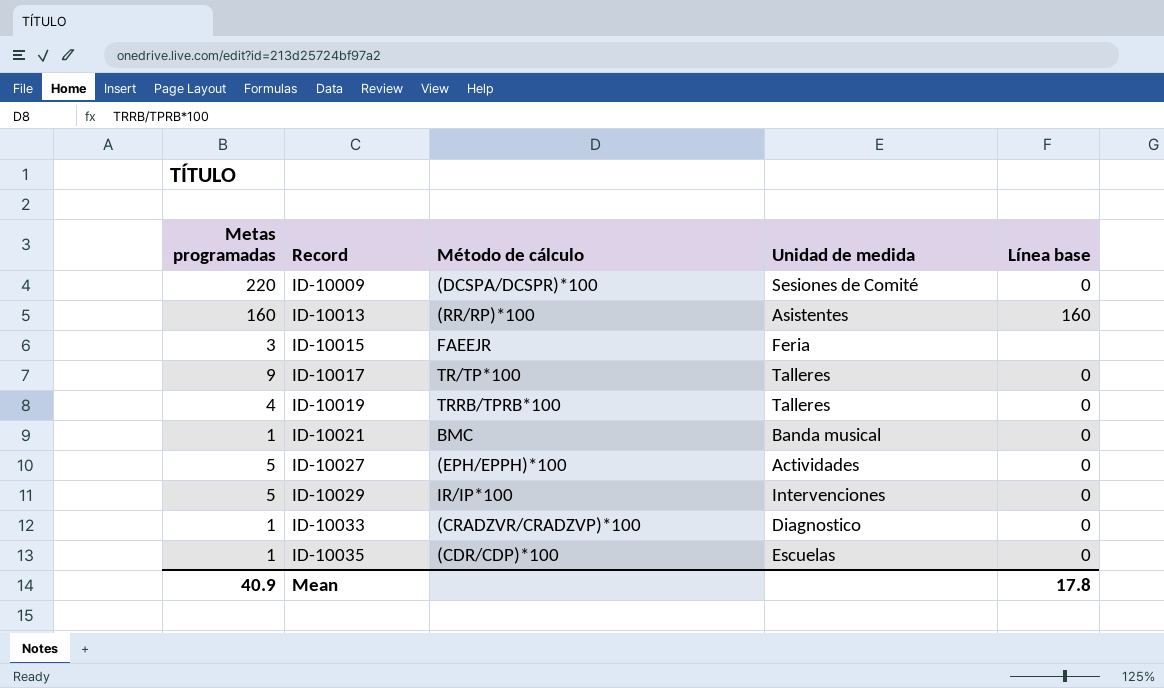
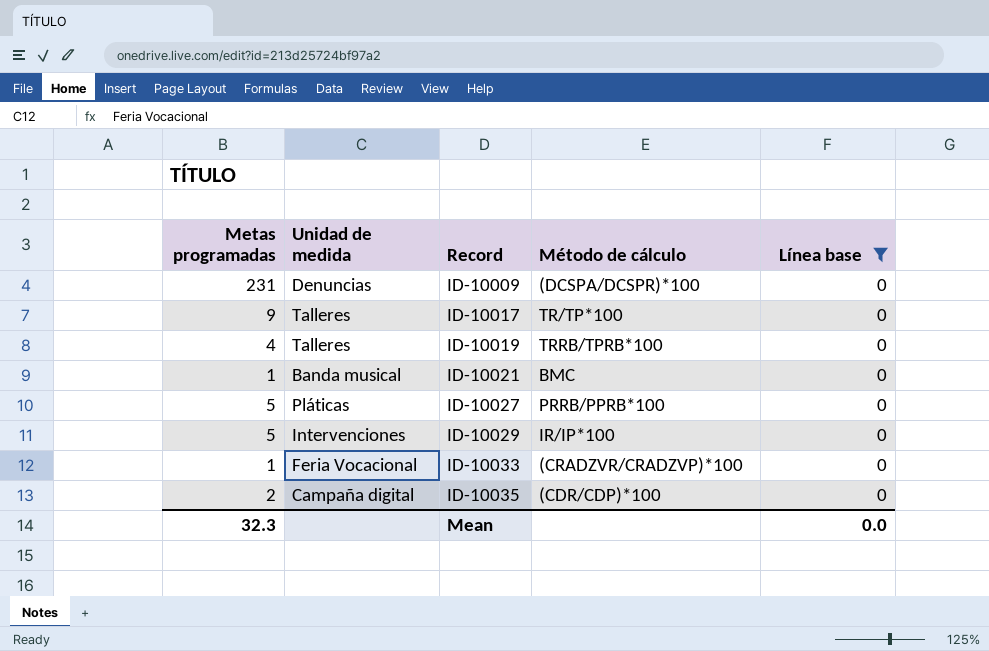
filter: none -> Línea base = 0
column Unidad de medida | position: 4 -> 2
ID-10009 | Metas programadas: 220 -> 231
ID-10009 | Unidad de medida: Sesiones de Comité -> Denuncias
ID-10027 | Unidad de medida: Actividades -> Pláticas
ID-10027 | Método de cálculo: (EPH/EPPH)*100 -> PRRB/PPRB*100
ID-10033 | Unidad de medida: Diagnostico -> Feria Vocacional
ID-10035 | Metas programadas: 1 -> 2
ID-10035 | Unidad de medida: Escuelas -> Campaña digital
Mean | Metas programadas: 40.9 -> 32.3
Mean | Línea base: 17.8 -> 0.0

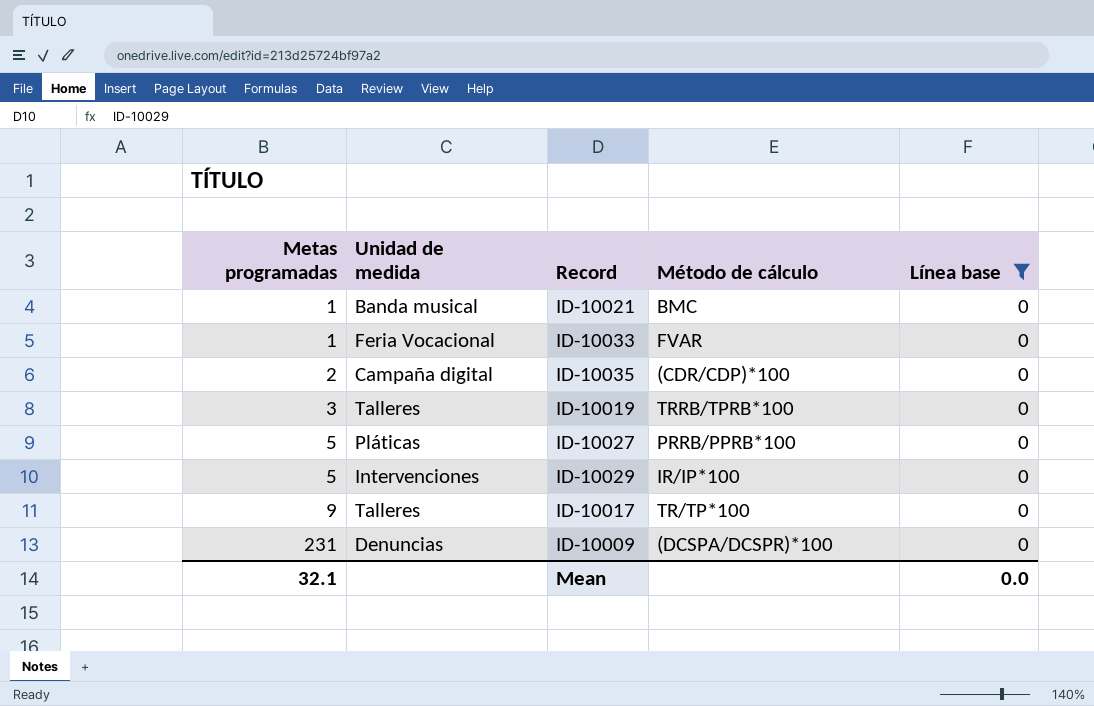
row order: Record ascending -> Metas programadas ascending
ID-10033 | Método de cálculo: (CRADZVR/CRADZVP)*100 -> FVAR
ID-10019 | Metas programadas: 4 -> 3
Mean | Metas programadas: 32.3 -> 32.1

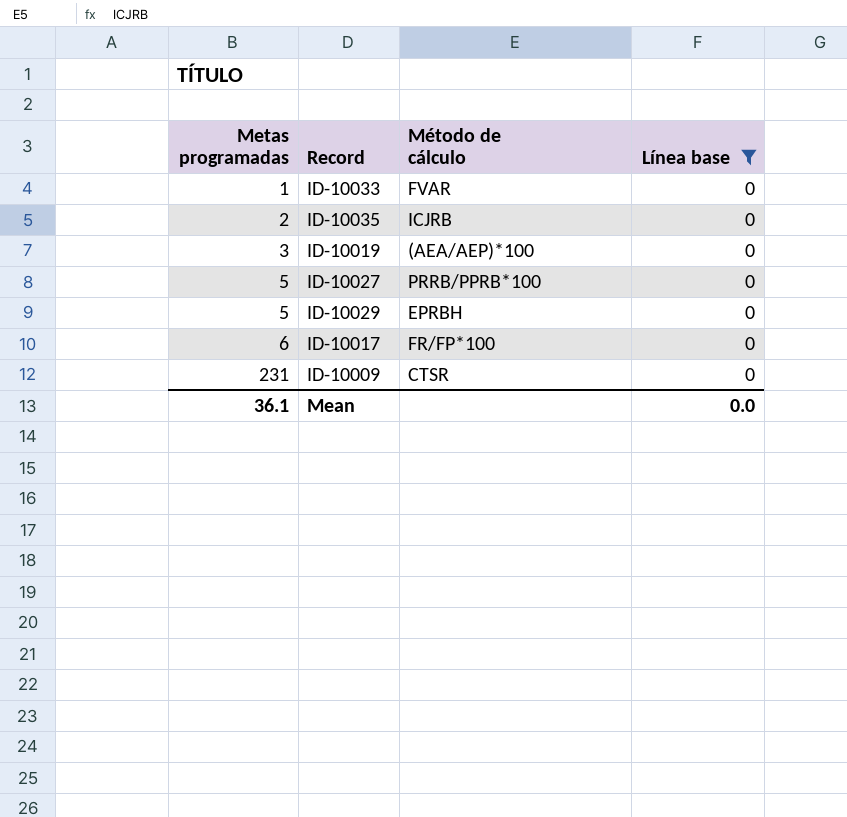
column Unidad de medida | position: 2 -> none
row ID-10021: 1 | Banda musical | BMC | 0 -> none
ID-10035 | Método de cálculo: (CDR/CDP)*100 -> ICJRB
ID-10019 | Método de cálculo: TRRB/TPRB*100 -> (AEA/AEP)*100
ID-10029 | Método de cálculo: IR/IP*100 -> EPRBH
ID-10017 | Metas programadas: 9 -> 6
ID-10017 | Método de cálculo: TR/TP*100 -> FR/FP*100
ID-10009 | Método de cálculo: (DCSPA/DCSPR)*100 -> CTSR
Mean | Metas programadas: 32.1 -> 36.1

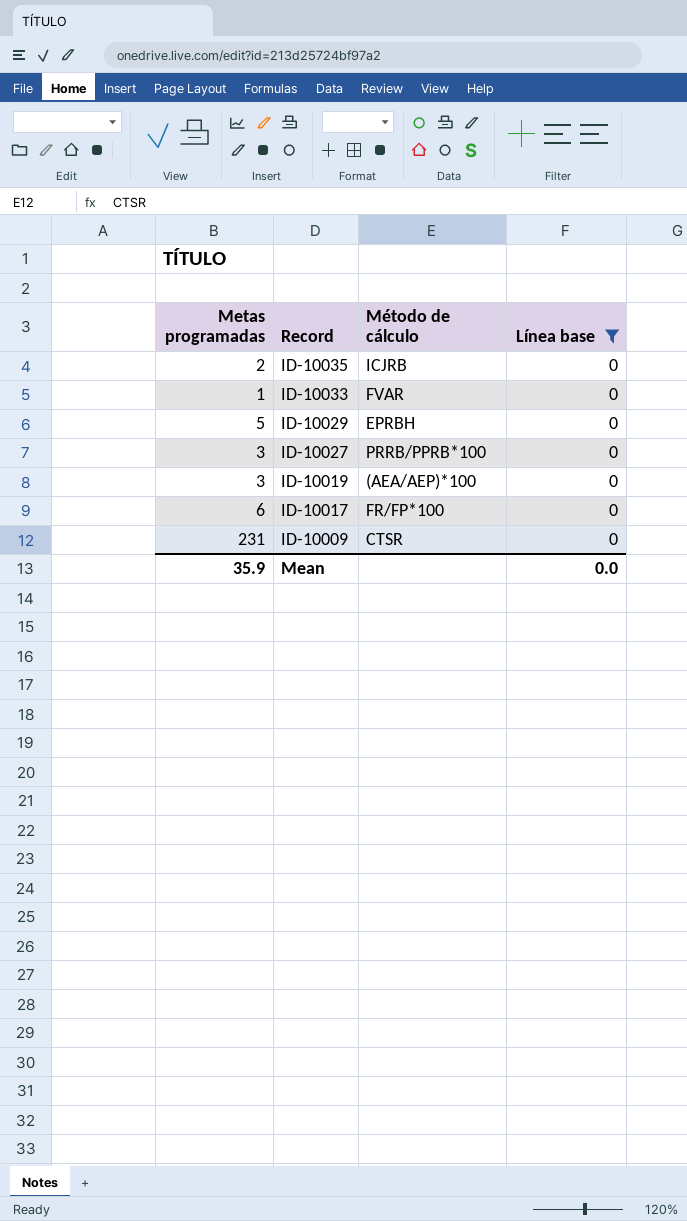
row order: Metas programadas ascending -> Record descending
ID-10027 | Metas programadas: 5 -> 3
Mean | Metas programadas: 36.1 -> 35.9

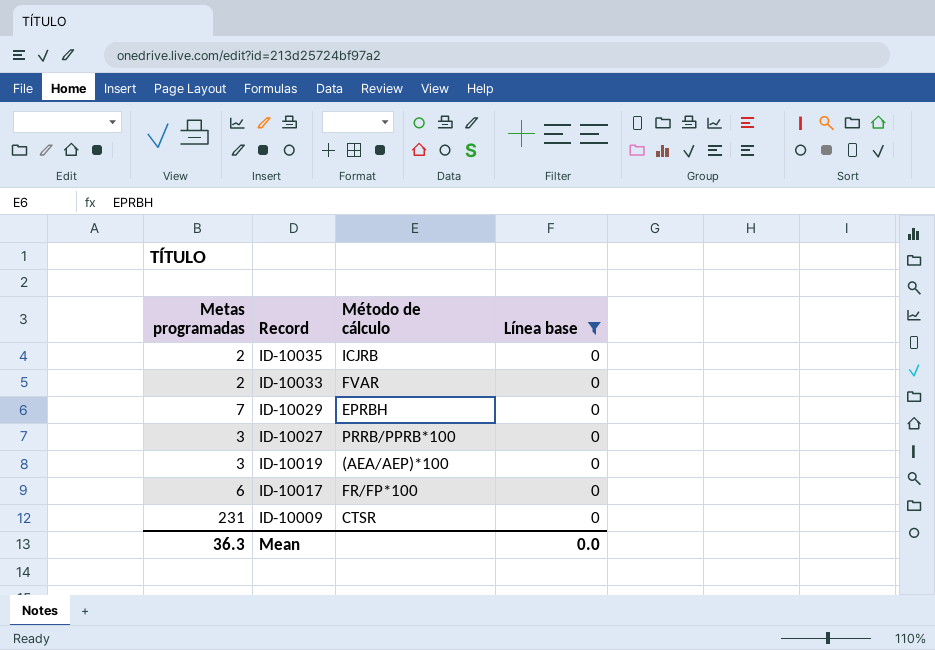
ID-10033 | Metas programadas: 1 -> 2
ID-10029 | Metas programadas: 5 -> 7
Mean | Metas programadas: 35.9 -> 36.3

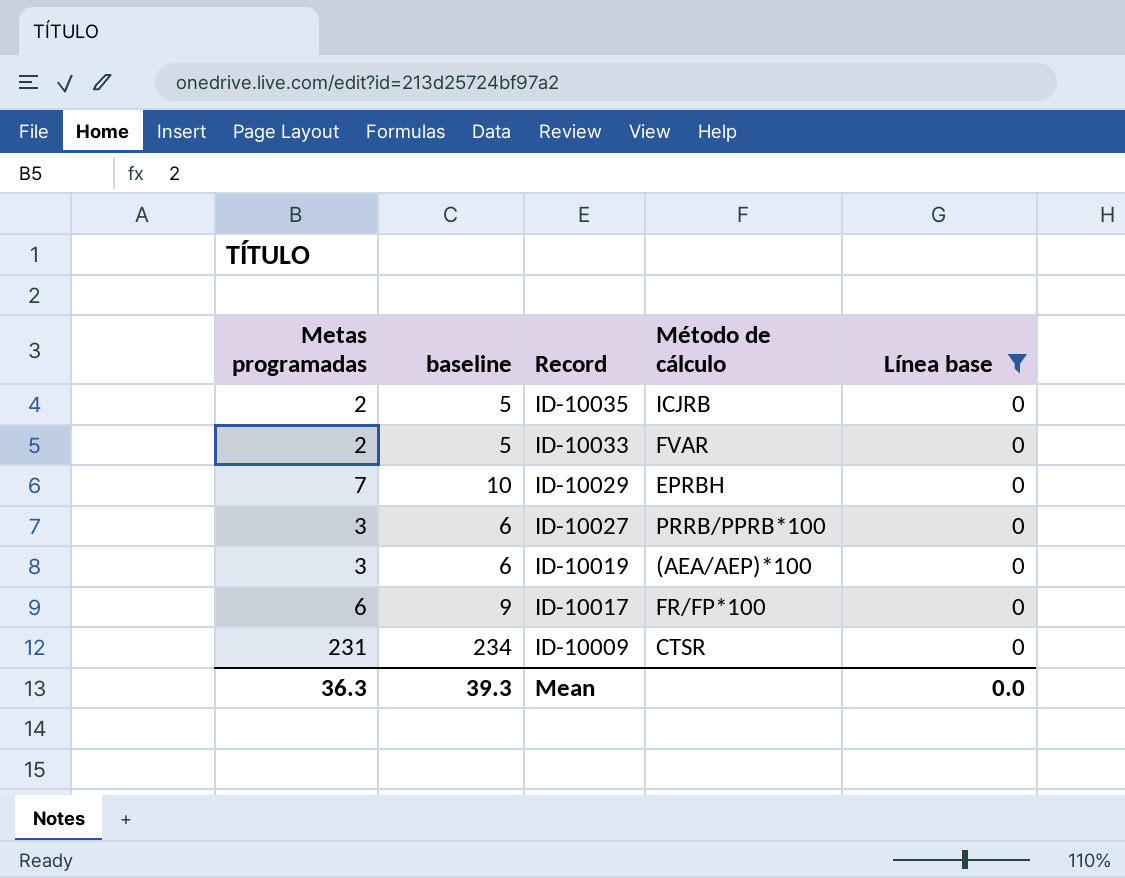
column baseline | formula: none -> [Metas programadas] + 3

